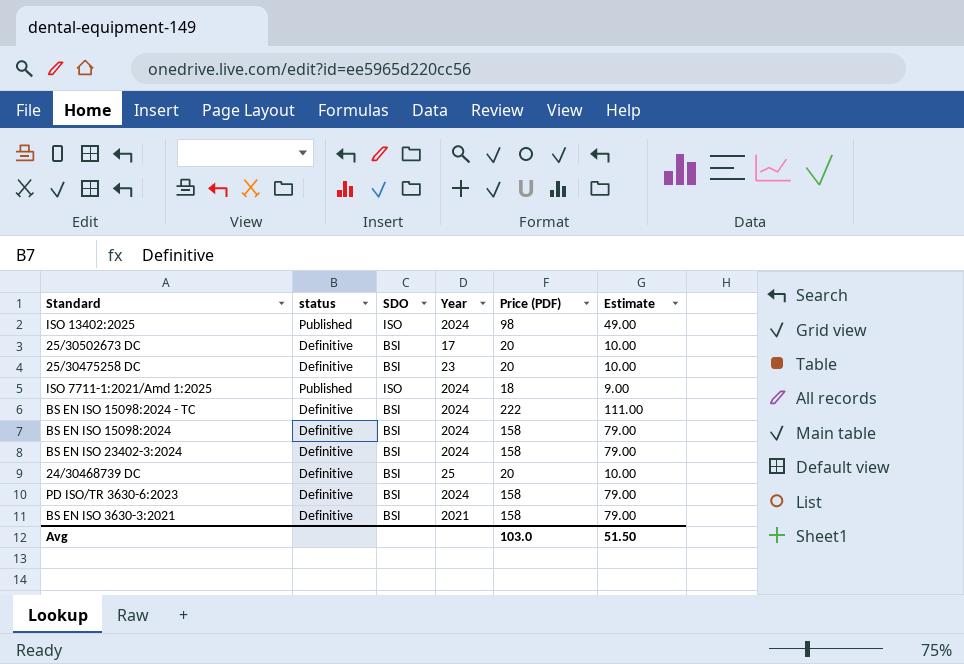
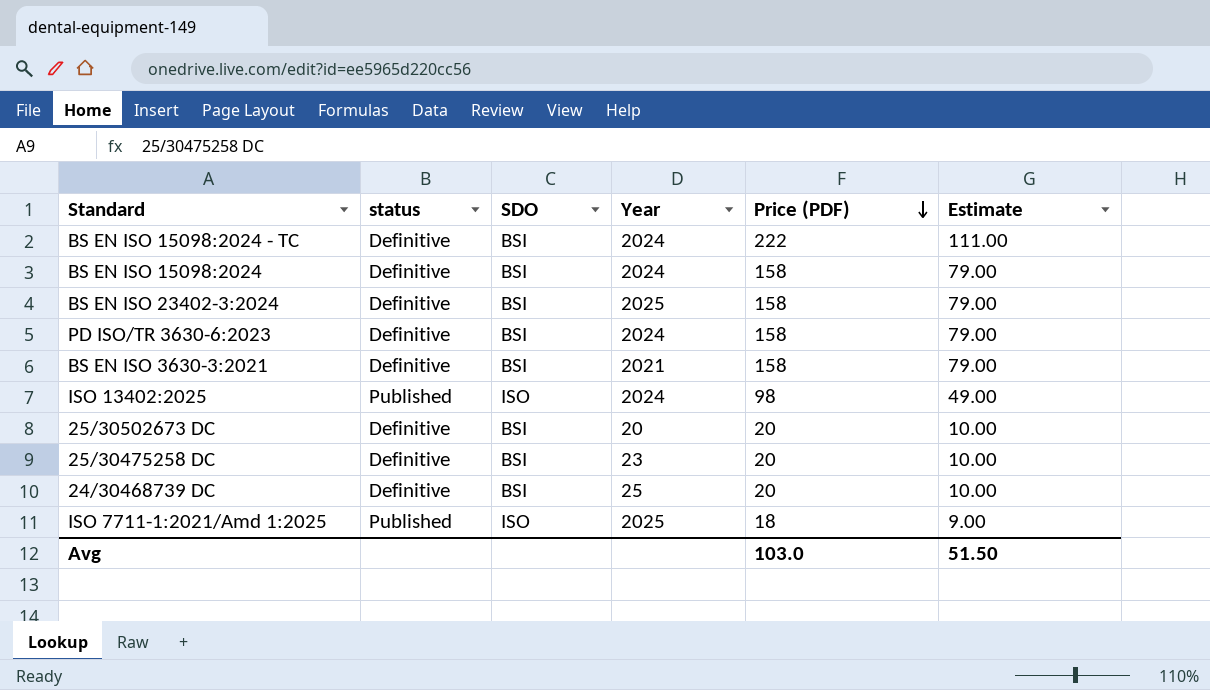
row order: none -> Price (PDF) descending
BS EN ISO 23402-3:2024 | Year: 2024 -> 2025
25/30502673 DC | Year: 17 -> 20
ISO 7711-1:2021/Amd 1:2025 | Year: 2024 -> 2025

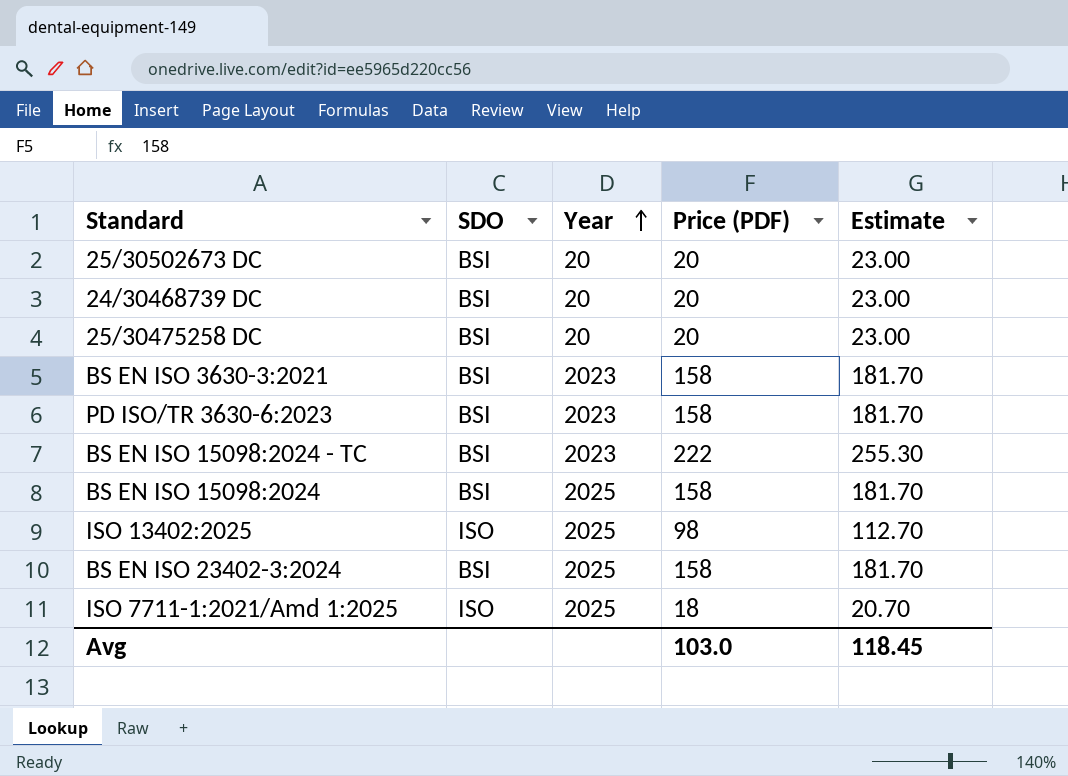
row order: Price (PDF) descending -> Year ascending
column status | position: 2 -> none
column Estimate | formula: [Price (PDF)] * 0.5 -> [Price (PDF)] * 1.15
24/30468739 DC | Year: 25 -> 20
25/30475258 DC | Year: 23 -> 20
BS EN ISO 3630-3:2021 | Year: 2021 -> 2023
PD ISO/TR 3630-6:2023 | Year: 2024 -> 2023
BS EN ISO 15098:2024 - TC | Year: 2024 -> 2023
BS EN ISO 15098:2024 | Year: 2024 -> 2025
ISO 13402:2025 | Year: 2024 -> 2025
Avg | Estimate: 51.50 -> 118.45

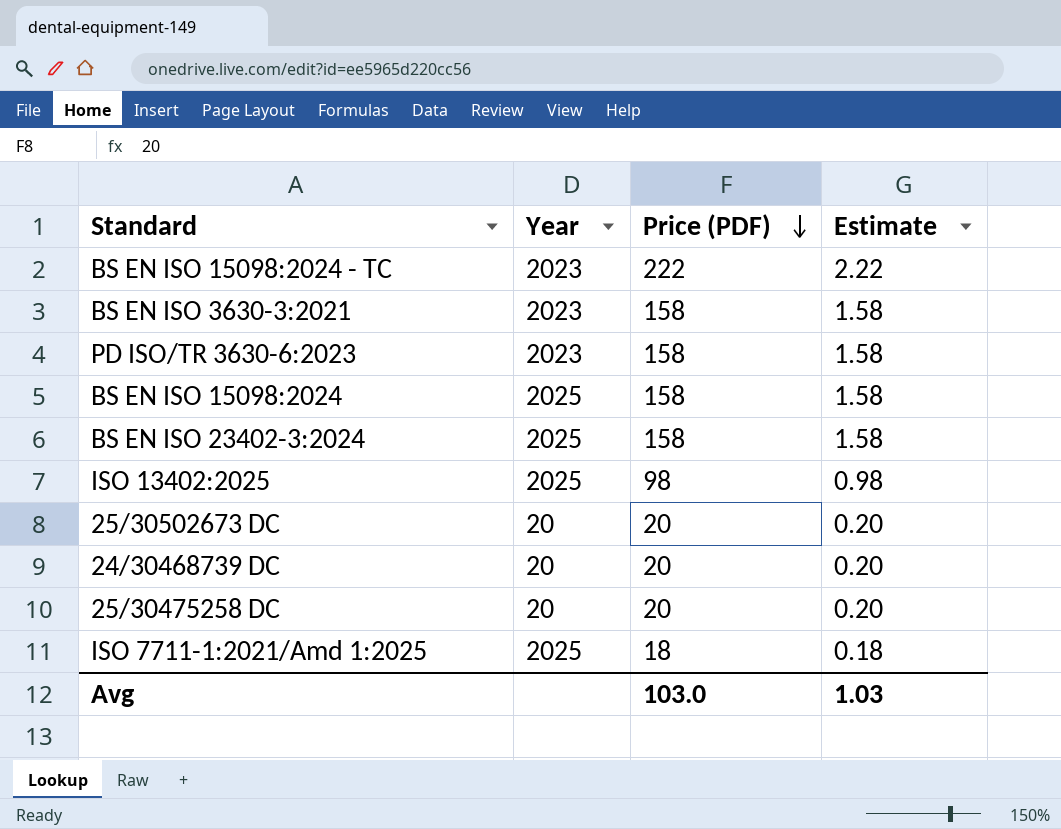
row order: Year ascending -> Price (PDF) descending
column SDO | position: 2 -> none
column Estimate | formula: [Price (PDF)] * 1.15 -> [Price (PDF)] * 0.01
Avg | Estimate: 118.45 -> 1.03

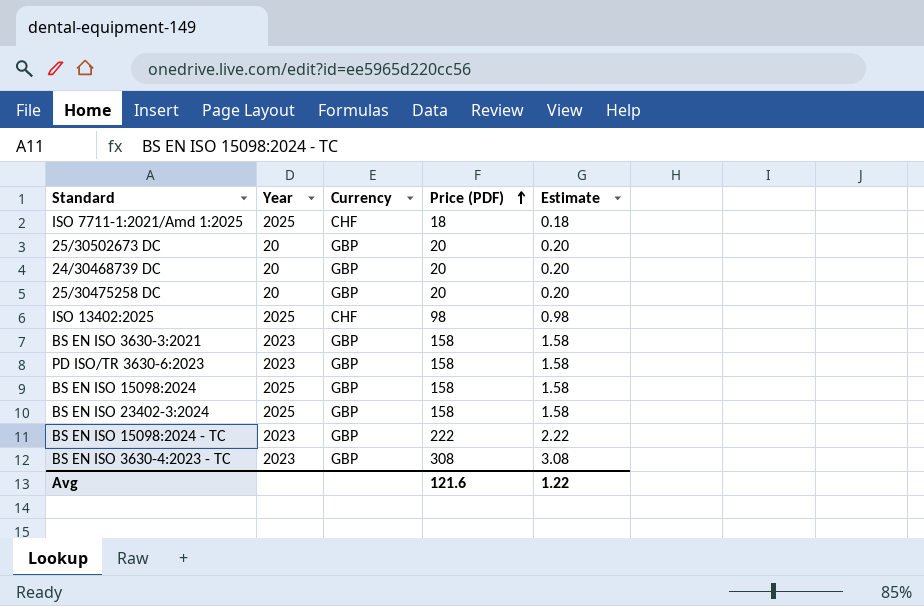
row order: Price (PDF) descending -> Price (PDF) ascending
column Currency | position: none -> 3
row BS EN ISO 3630-4:2023 - TC: none -> 2023 | GBP | 308 | 3.08
Avg | Price (PDF): 103.0 -> 121.6
Avg | Estimate: 1.03 -> 1.22

